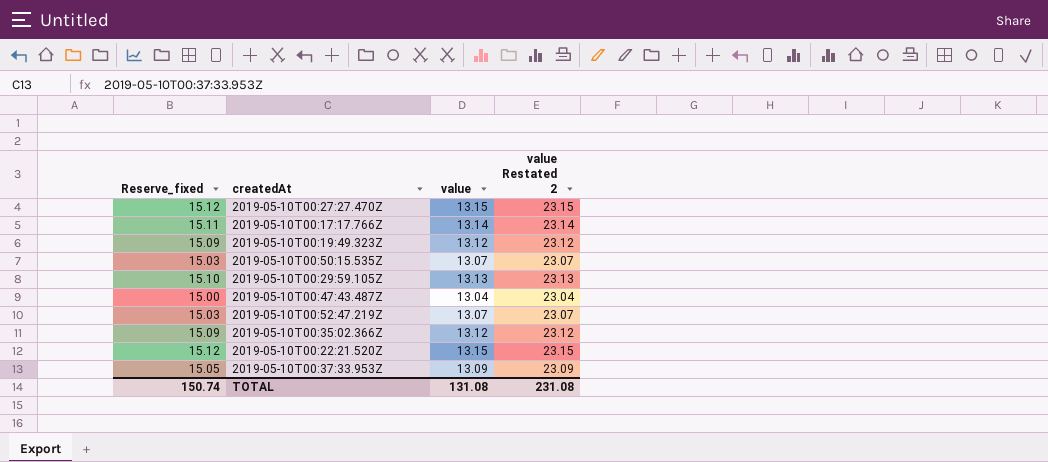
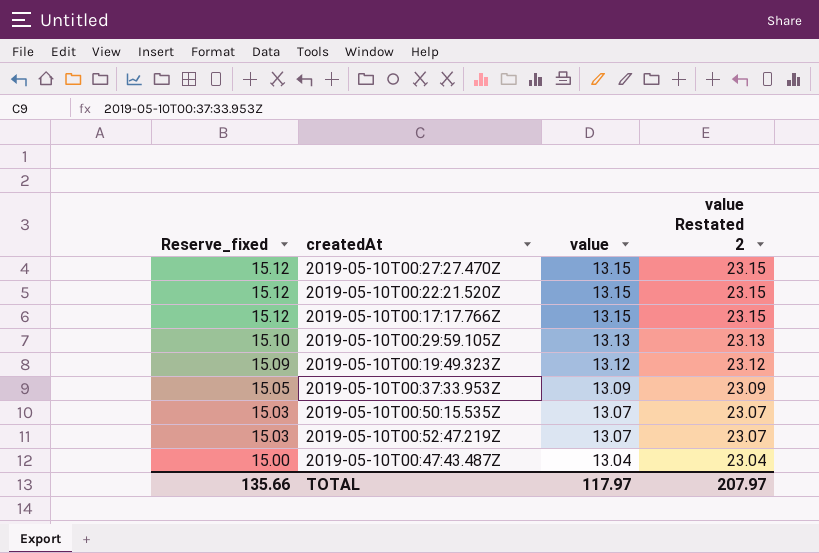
row order: none -> Reserve_fixed descending
row 2019-05-10T00:35:02.366Z: 15.09 | 13.12 | 23.12 -> none
2019-05-10T00:17:17.766Z | Reserve_fixed: 15.11 -> 15.12
2019-05-10T00:17:17.766Z | value: 13.14 -> 13.15
2019-05-10T00:17:17.766Z | value Restated 2: 23.14 -> 23.15
TOTAL | Reserve_fixed: 150.74 -> 135.66
TOTAL | value: 131.08 -> 117.97
TOTAL | value Restated 2: 231.08 -> 207.97

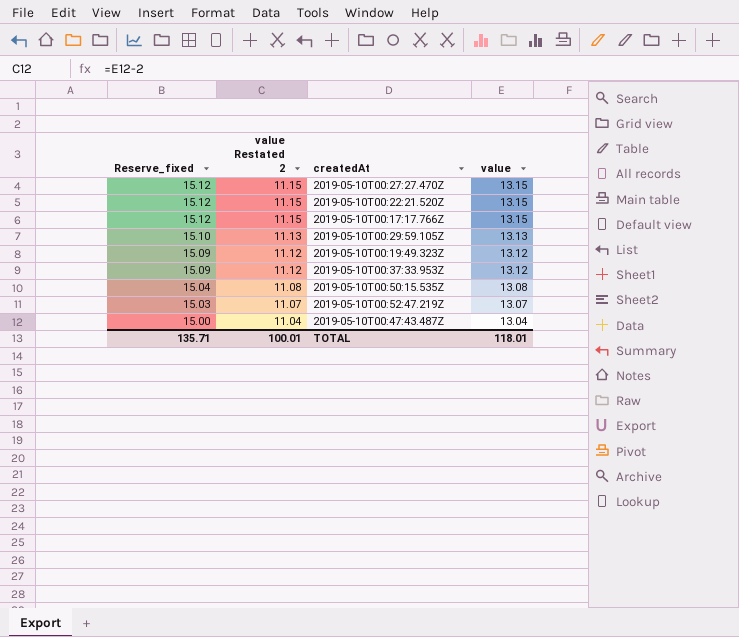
column value Restated 2 | formula: [value] + 10 -> [value] - 2
column value Restated 2 | position: 4 -> 2
2019-05-10T00:37:33.953Z | Reserve_fixed: 15.05 -> 15.09
2019-05-10T00:37:33.953Z | value: 13.09 -> 13.12
2019-05-10T00:50:15.535Z | Reserve_fixed: 15.03 -> 15.04
2019-05-10T00:50:15.535Z | value: 13.07 -> 13.08
TOTAL | Reserve_fixed: 135.66 -> 135.71
TOTAL | value Restated 2: 207.97 -> 100.01
TOTAL | value: 117.97 -> 118.01

